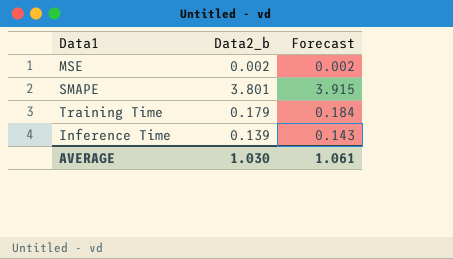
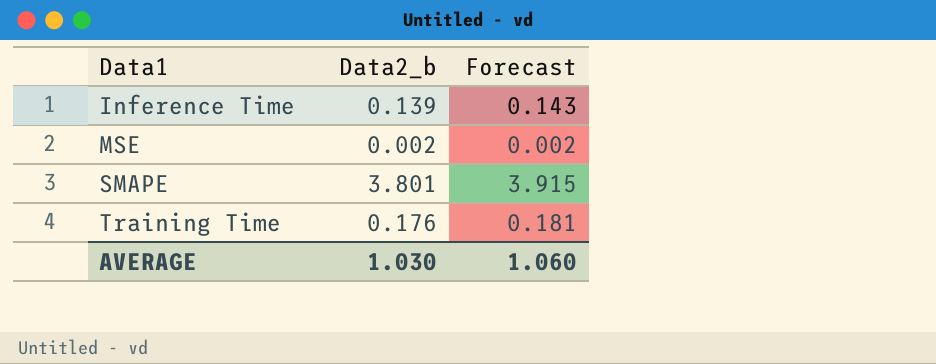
row order: none -> Data1 ascending
Training Time | Data2_b: 0.179 -> 0.176
Training Time | Forecast: 0.184 -> 0.181
AVERAGE | Forecast: 1.061 -> 1.060

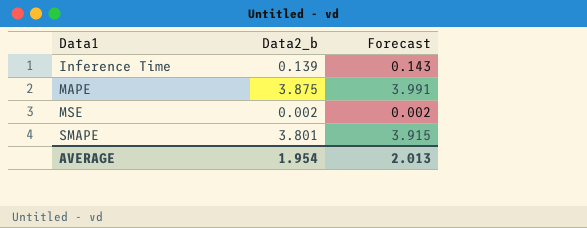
row Training Time: 0.176 | 0.181 -> none
row MAPE: none -> 3.875 | 3.991
AVERAGE | Data2_b: 1.030 -> 1.954
AVERAGE | Forecast: 1.060 -> 2.013

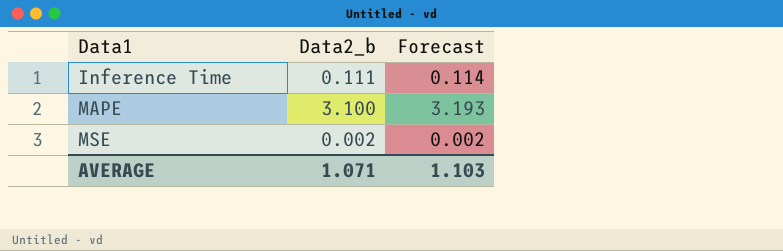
row SMAPE: 3.801 | 3.915 -> none
Inference Time | Data2_b: 0.139 -> 0.111
Inference Time | Forecast: 0.143 -> 0.114
MAPE | Data2_b: 3.875 -> 3.100
MAPE | Forecast: 3.991 -> 3.193
AVERAGE | Data2_b: 1.954 -> 1.071
AVERAGE | Forecast: 2.013 -> 1.103

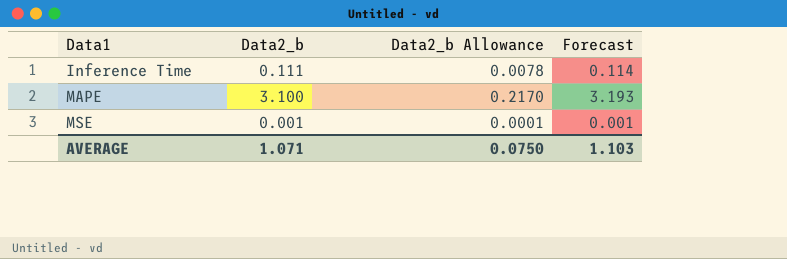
column Data2_b Allowance | formula: none -> [Data2_b] * 0.07
MSE | Data2_b: 0.002 -> 0.001
MSE | Forecast: 0.002 -> 0.001

